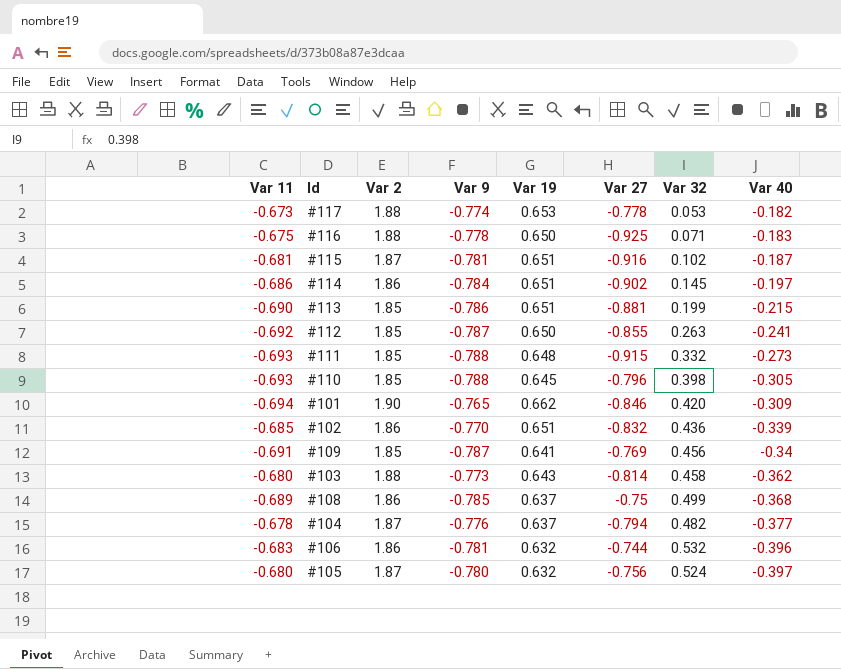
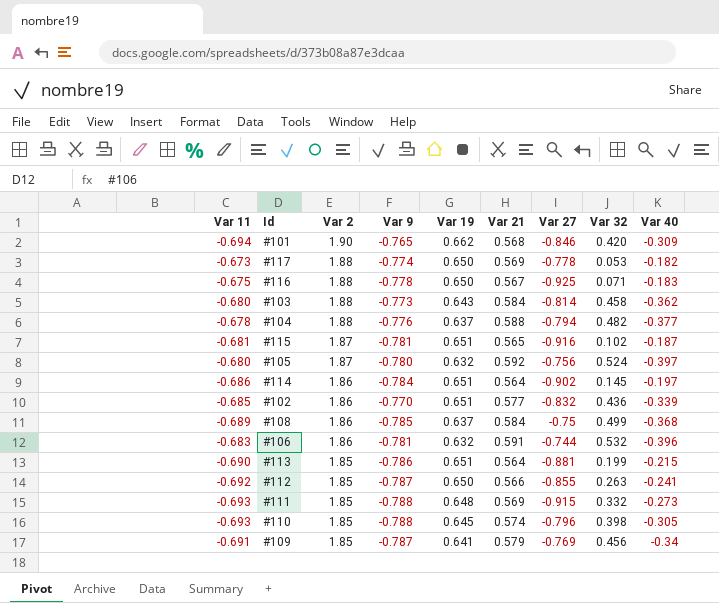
row order: Var 40 descending -> Var 2 descending
column Var 21 | position: none -> 6
#117 | Var 19: 0.653 -> 0.650
#104 | Var 2: 1.87 -> 1.88

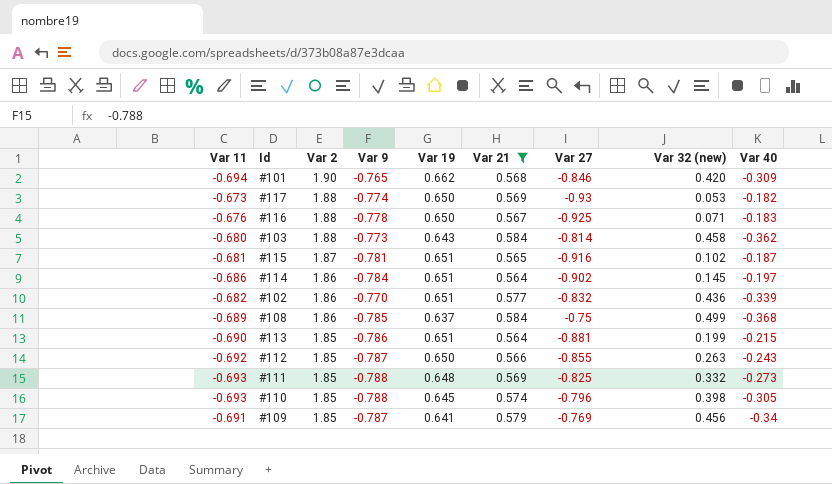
filter: none -> Var 21 <= 0.584
column name: Var 32 -> Var 32 (new)
#117 | Var 27: -0.778 -> -0.93
#116 | Var 11: -0.675 -> -0.676
#102 | Var 11: -0.685 -> -0.682
#112 | Var 40: -0.241 -> -0.243
#111 | Var 27: -0.915 -> -0.825

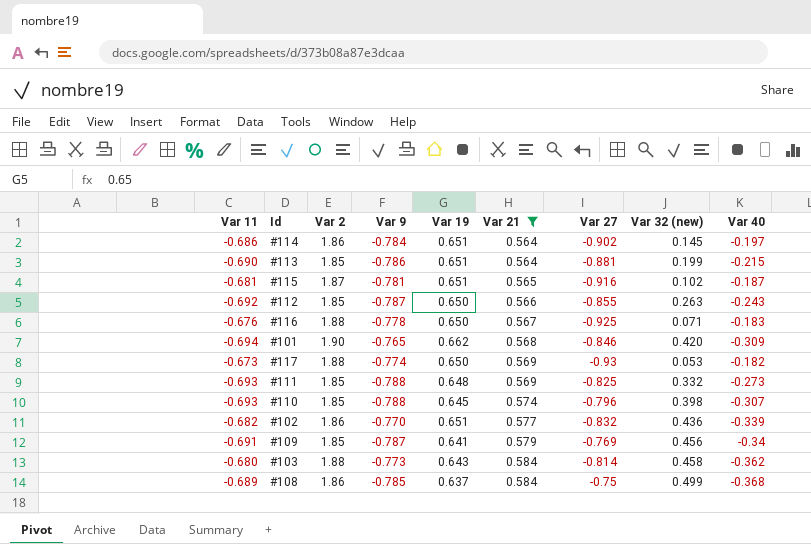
row order: Var 2 descending -> Var 21 ascending
#110 | Var 40: -0.305 -> -0.307

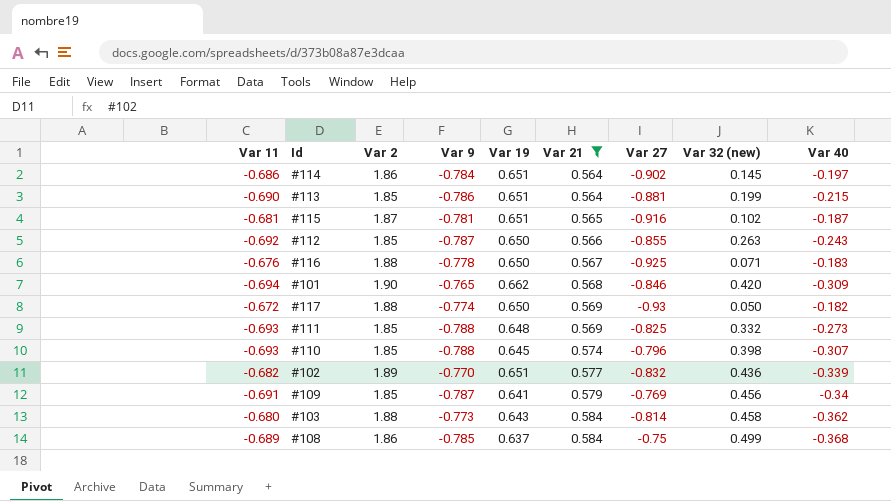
#117 | Var 11: -0.673 -> -0.672
#117 | Var 32 (new): 0.053 -> 0.050
#102 | Var 2: 1.86 -> 1.89

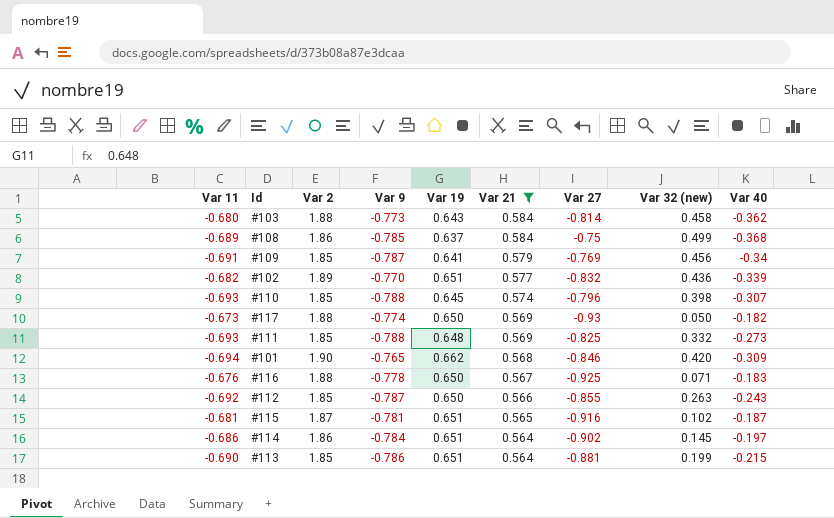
row order: Var 21 ascending -> Var 21 descending
#117 | Var 11: -0.672 -> -0.673

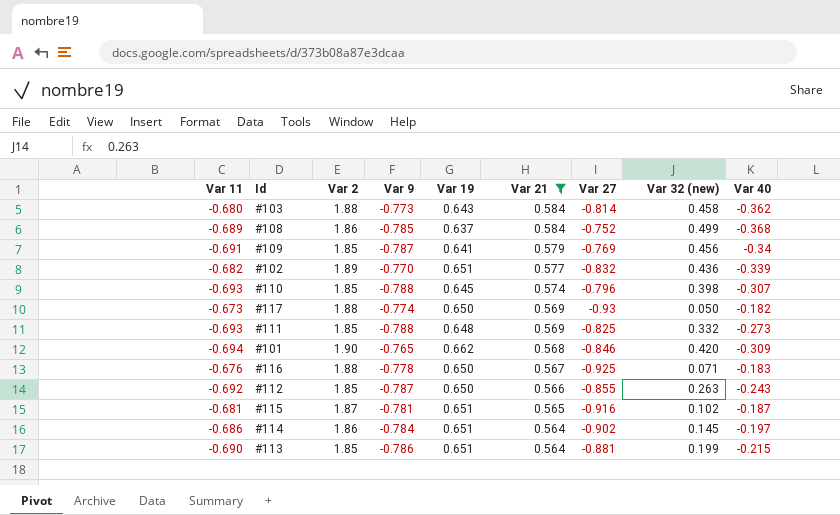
#108 | Var 27: -0.75 -> -0.752

